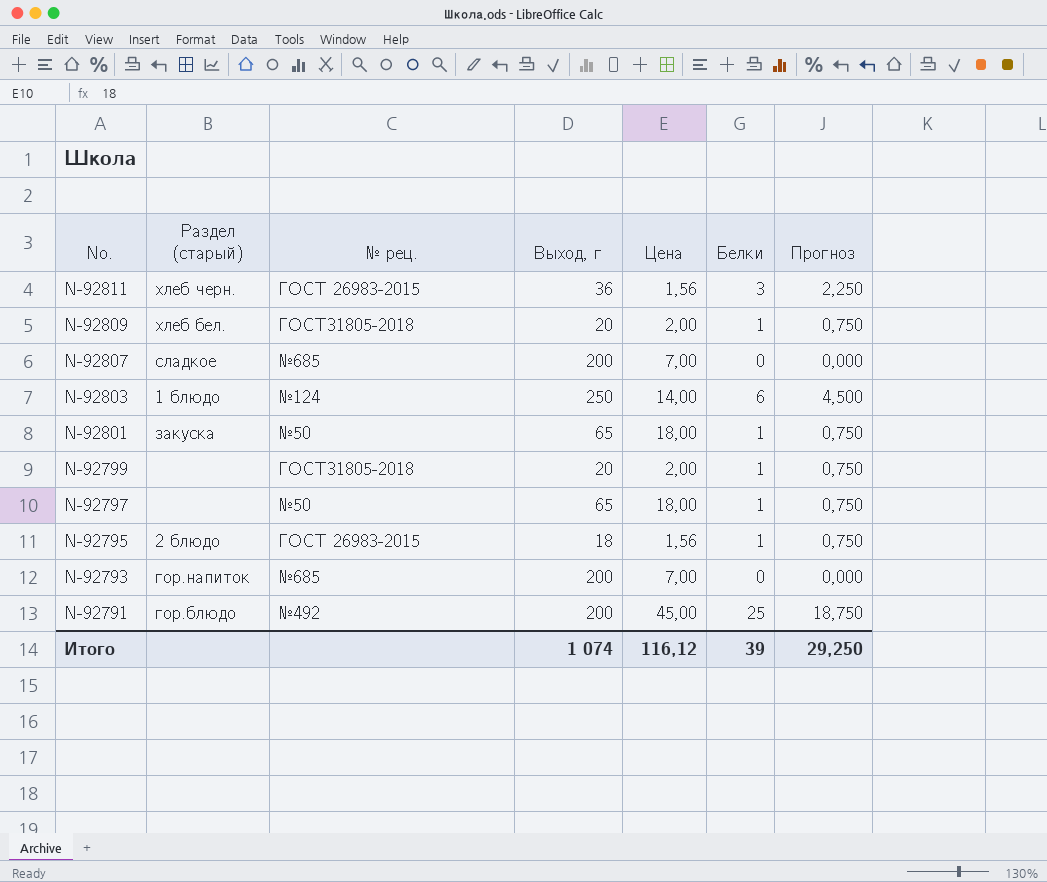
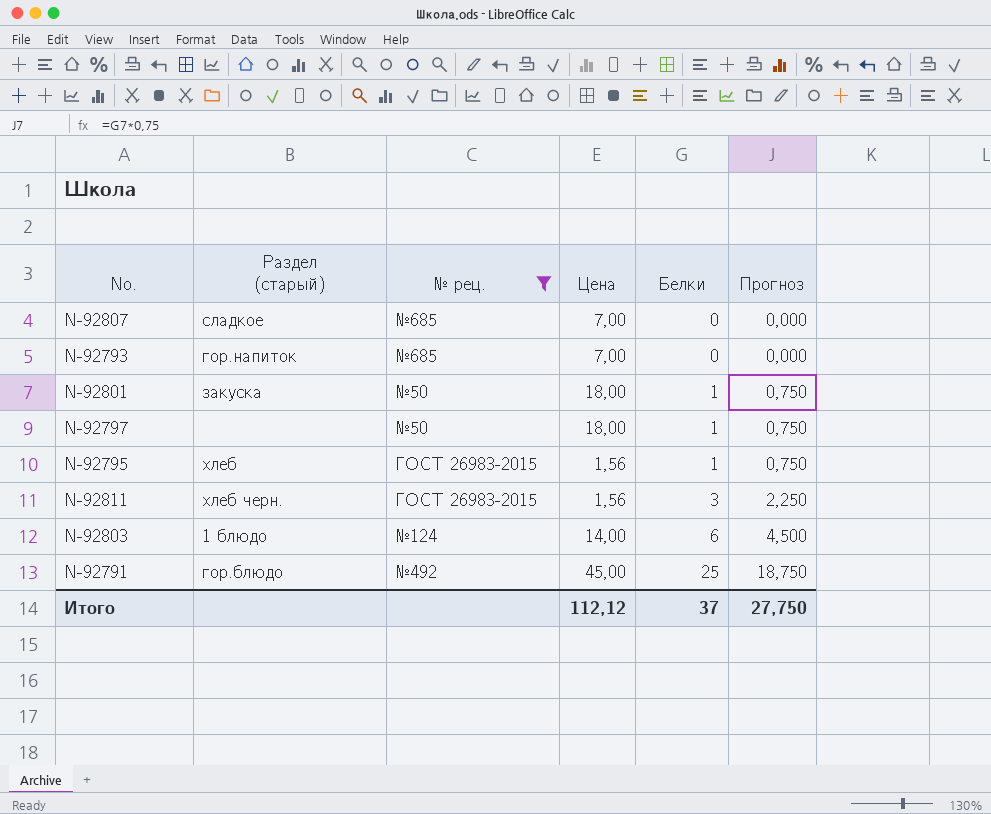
filter: none -> № рец. != ГОСТ31805-2018
row order: No. descending -> Белки ascending
column Выход, г | position: 4 -> none
N-92795 | Раздел (старый): 2 блюдо -> хлеб
Итого | Цена: 116,12 -> 112,12
Итого | Белки: 39 -> 37
Итого | Прогноз: 29,250 -> 27,750

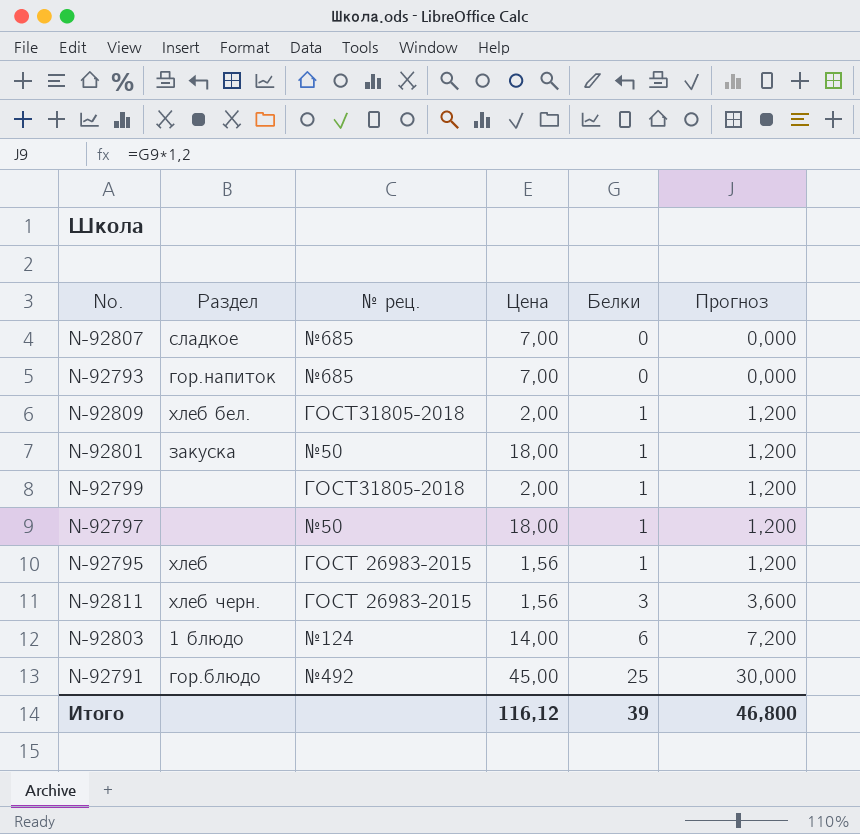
filter: № рец. != ГОСТ31805-2018 -> none
column name: Раздел (старый) -> Раздел
column Прогноз | formula: [Белки] * 0,75 -> [Белки] * 1,2
Итого | Цена: 112,12 -> 116,12
Итого | Белки: 37 -> 39
Итого | Прогноз: 27,750 -> 46,800

